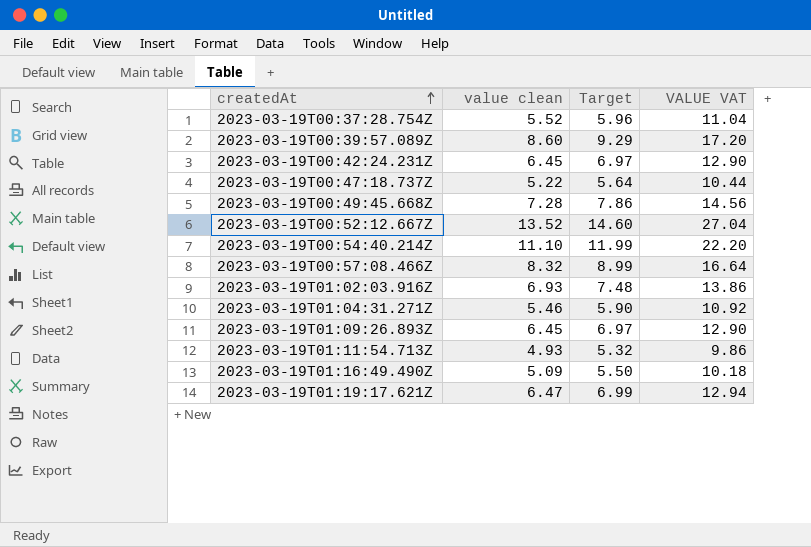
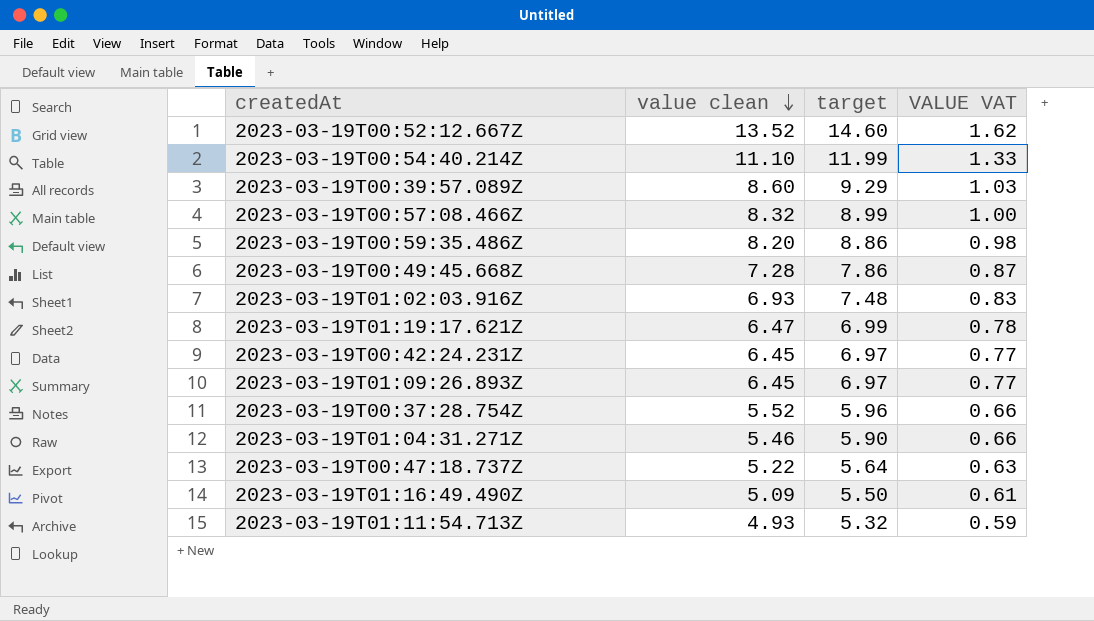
row order: createdAt ascending -> value clean descending
column name: Target -> target
column VALUE VAT | formula: [value clean] * 2 -> [value clean] * 0.12
row 2023-03-19T00:59:35.486Z: none -> 8.20 | 8.86 | 0.98

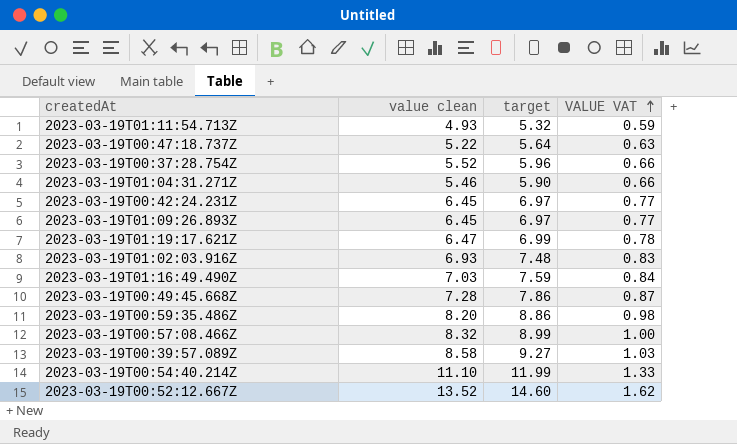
row order: value clean descending -> VALUE VAT ascending
2023-03-19T01:16:49.490Z | value clean: 5.09 -> 7.03
2023-03-19T01:16:49.490Z | target: 5.50 -> 7.59
2023-03-19T01:16:49.490Z | VALUE VAT: 0.61 -> 0.84
2023-03-19T00:39:57.089Z | value clean: 8.60 -> 8.58
2023-03-19T00:39:57.089Z | target: 9.29 -> 9.27

